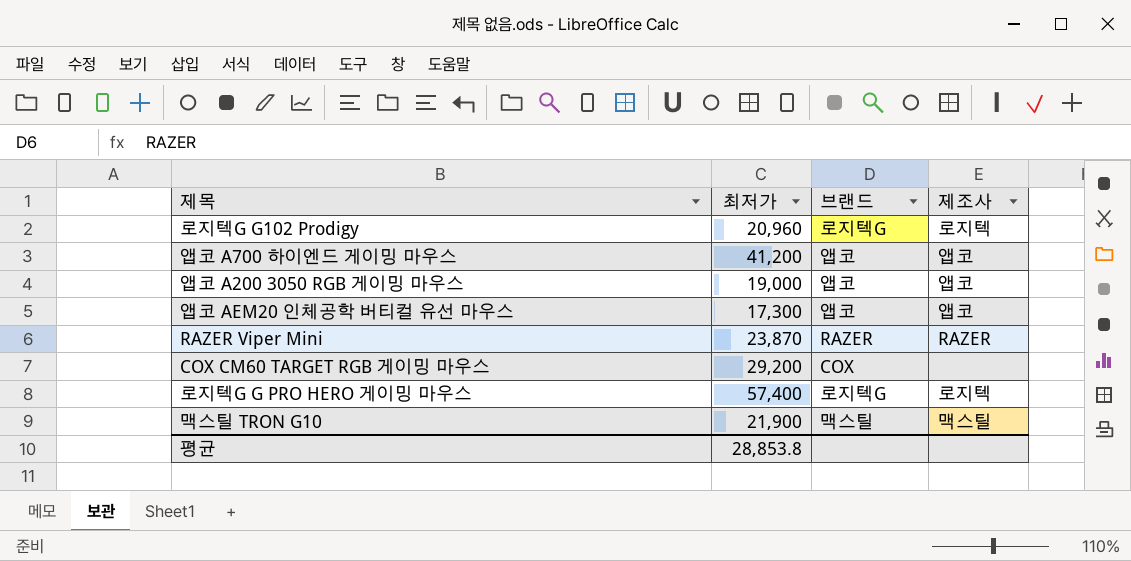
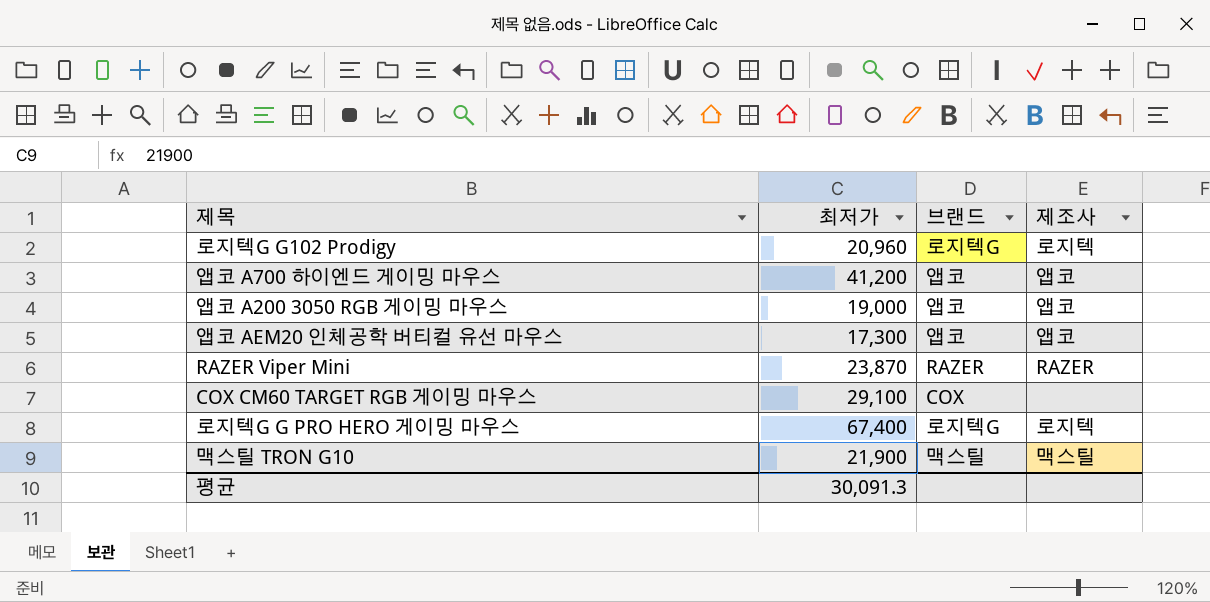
COX CM60 TARGET RGB 게이밍 마우스 | 최저가: 29,200 -> 29,100
로지텍G G PRO HERO 게이밍 마우스 | 최저가: 57,400 -> 67,400
평균 | 최저가: 28,853.8 -> 30,091.3

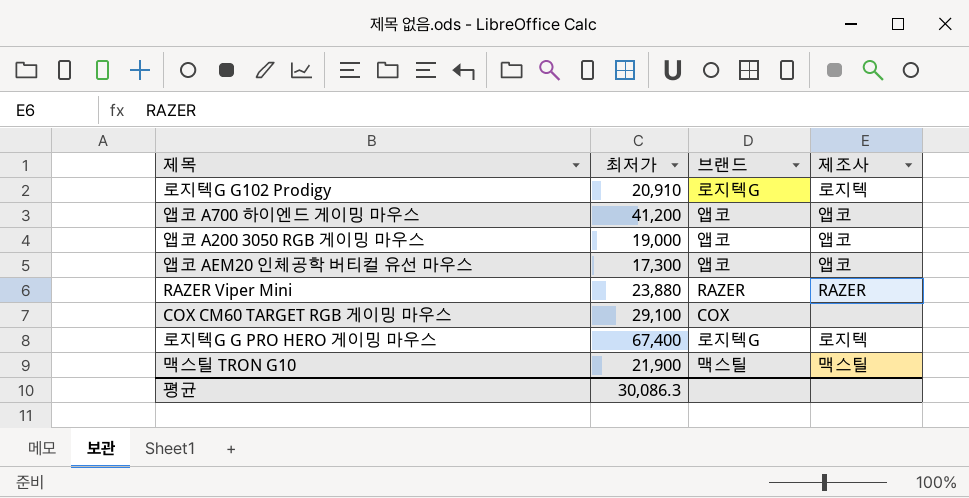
로지텍G G102 Prodigy | 최저가: 20,960 -> 20,910
RAZER Viper Mini | 최저가: 23,870 -> 23,880
평균 | 최저가: 30,091.3 -> 30,086.3

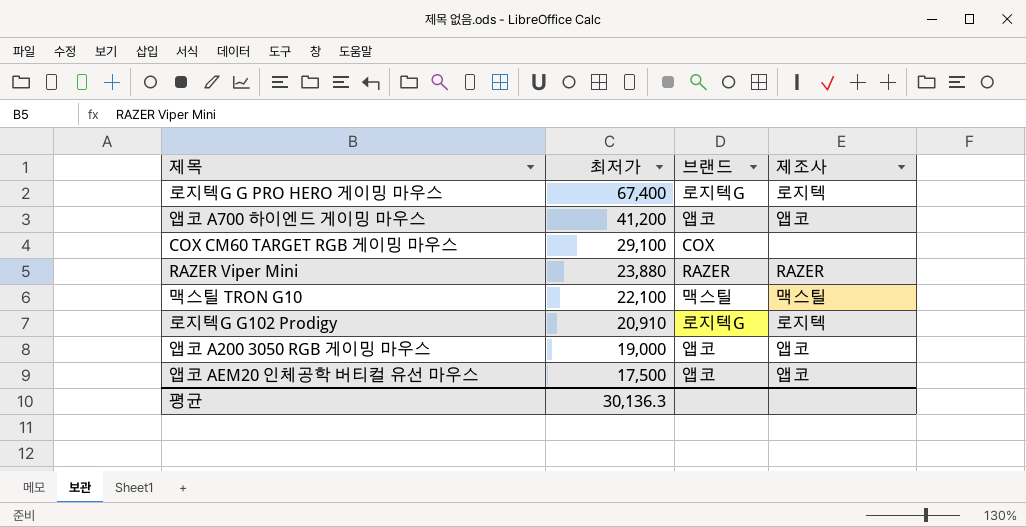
row order: none -> 최저가 descending
맥스틸 TRON G10 | 최저가: 21,900 -> 22,100
앱코 AEM20 인체공학 버티컬 유선 마우스 | 최저가: 17,300 -> 17,500
평균 | 최저가: 30,086.3 -> 30,136.3

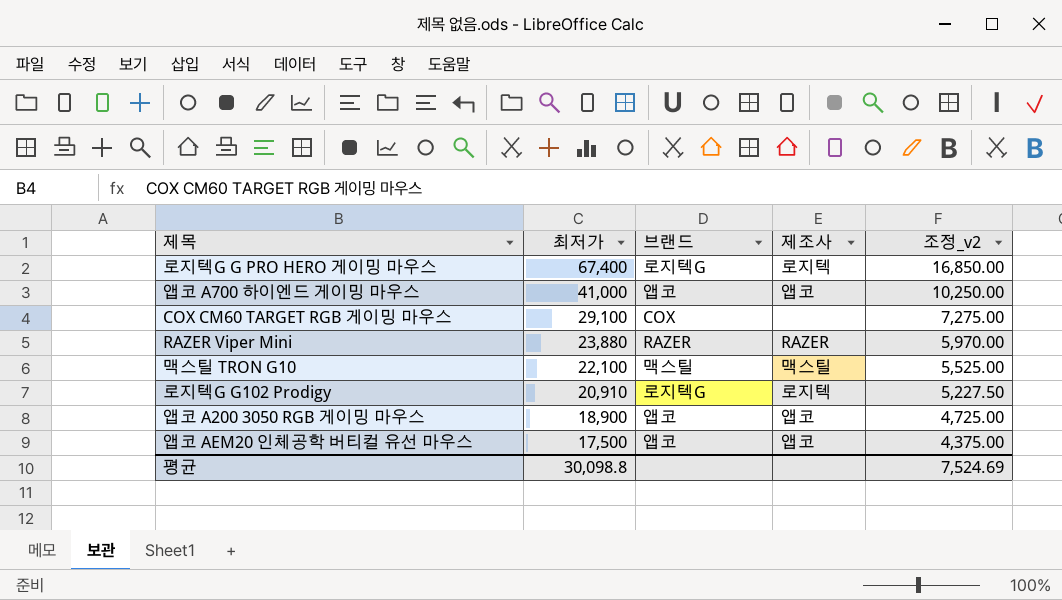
column 조정_v2 | formula: none -> [최저가] * 0.25
앱코 A700 하이엔드 게이밍 마우스 | 최저가: 41,200 -> 41,000
앱코 A200 3050 RGB 게이밍 마우스 | 최저가: 19,000 -> 18,900
평균 | 최저가: 30,136.3 -> 30,098.8

